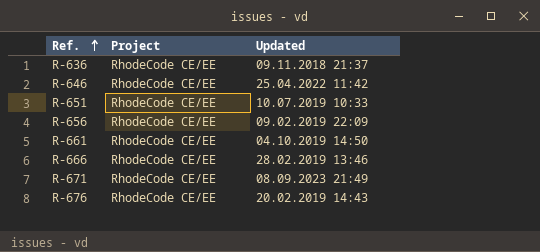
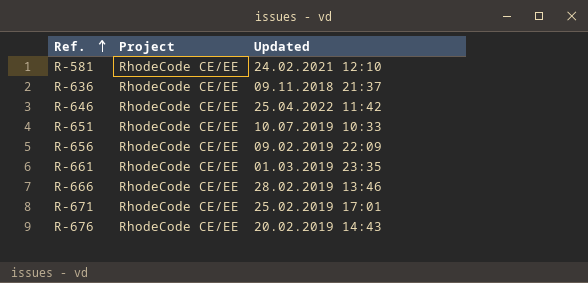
row R-581: none -> RhodeCode CE/EE | 24.02.2021 12:10
R-661 | Updated: 04.10.2019 14:50 -> 01.03.2019 23:35
R-671 | Updated: 08.09.2023 21:49 -> 25.02.2019 17:01

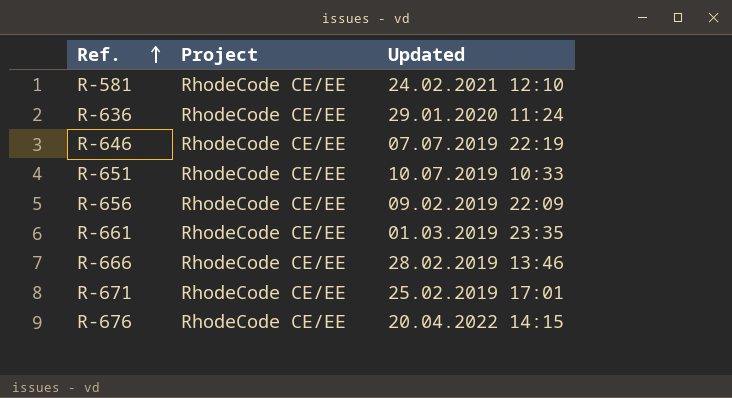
R-636 | Updated: 09.11.2018 21:37 -> 29.01.2020 11:24
R-646 | Updated: 25.04.2022 11:42 -> 07.07.2019 22:19
R-676 | Updated: 20.02.2019 14:43 -> 20.04.2022 14:15

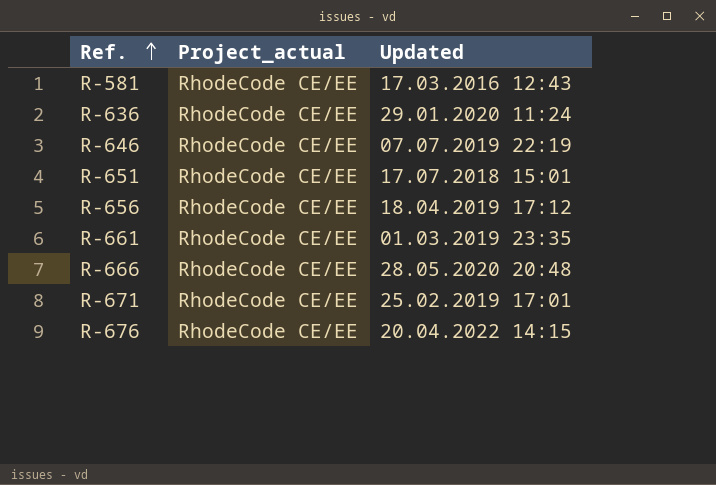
column name: Project -> Project_actual
R-581 | Updated: 24.02.2021 12:10 -> 17.03.2016 12:43
R-651 | Updated: 10.07.2019 10:33 -> 17.07.2018 15:01
R-656 | Updated: 09.02.2019 22:09 -> 18.04.2019 17:12
R-666 | Updated: 28.02.2019 13:46 -> 28.05.2020 20:48

